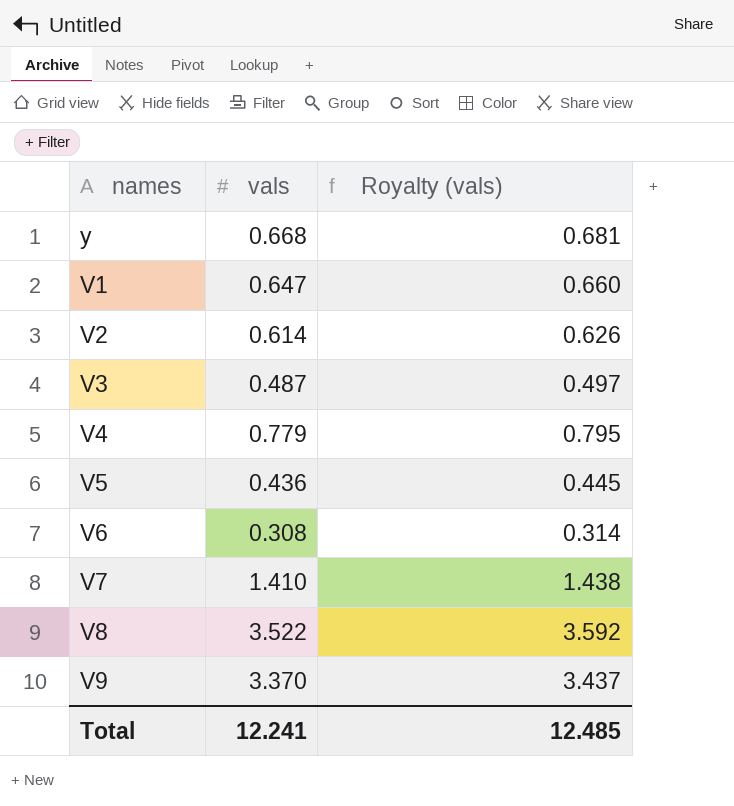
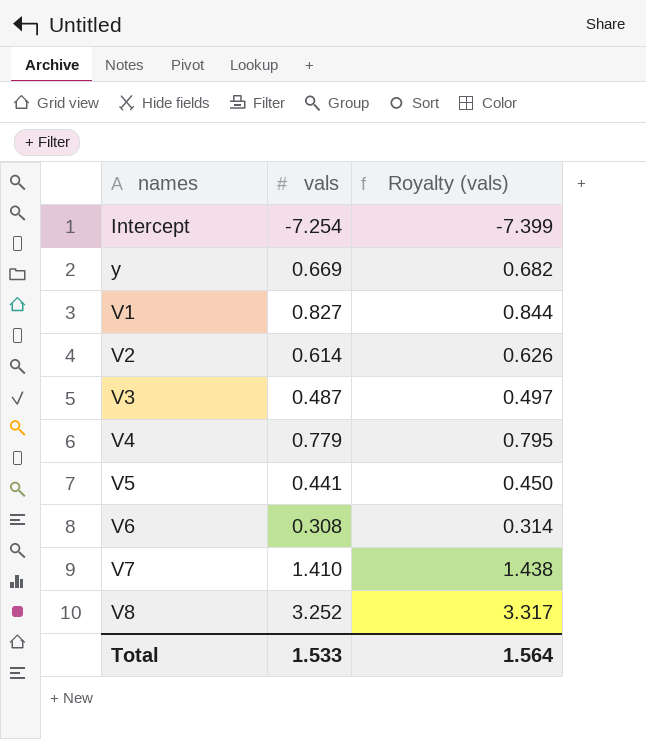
row V9: 3.370 | 3.437 -> none
row Intercept: none -> -7.254 | -7.399
y | vals: 0.668 -> 0.669
y | Royalty (vals): 0.681 -> 0.682
V1 | vals: 0.647 -> 0.827
V1 | Royalty (vals): 0.660 -> 0.844
V5 | vals: 0.436 -> 0.441
V5 | Royalty (vals): 0.445 -> 0.450
V8 | vals: 3.522 -> 3.252
V8 | Royalty (vals): 3.592 -> 3.317
Total | vals: 12.241 -> 1.533
Total | Royalty (vals): 12.485 -> 1.564

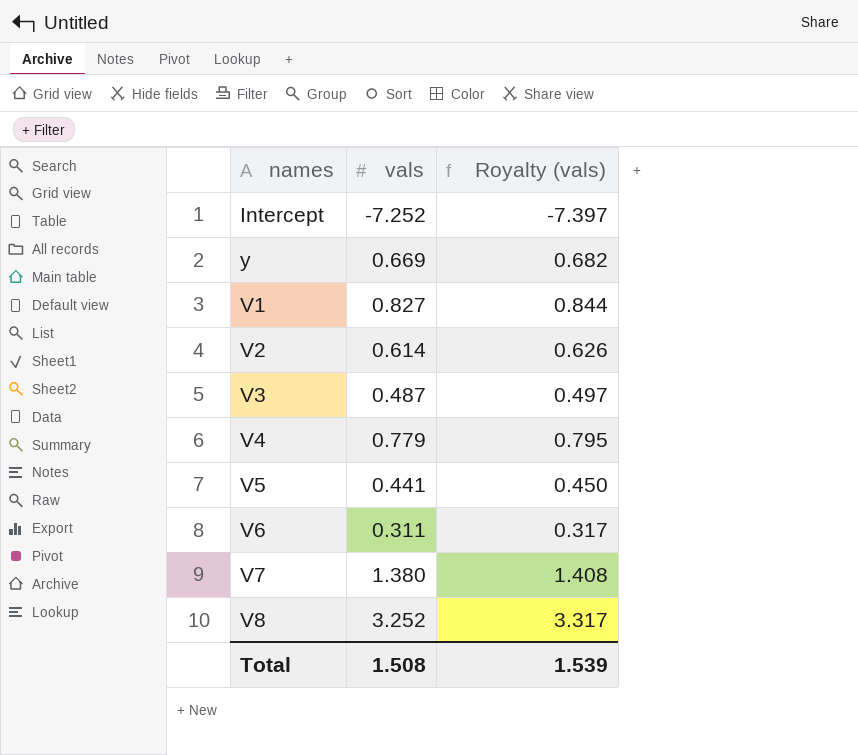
Intercept | vals: -7.254 -> -7.252
Intercept | Royalty (vals): -7.399 -> -7.397
V6 | vals: 0.308 -> 0.311
V6 | Royalty (vals): 0.314 -> 0.317
V7 | vals: 1.410 -> 1.380
V7 | Royalty (vals): 1.438 -> 1.408
Total | vals: 1.533 -> 1.508
Total | Royalty (vals): 1.564 -> 1.539

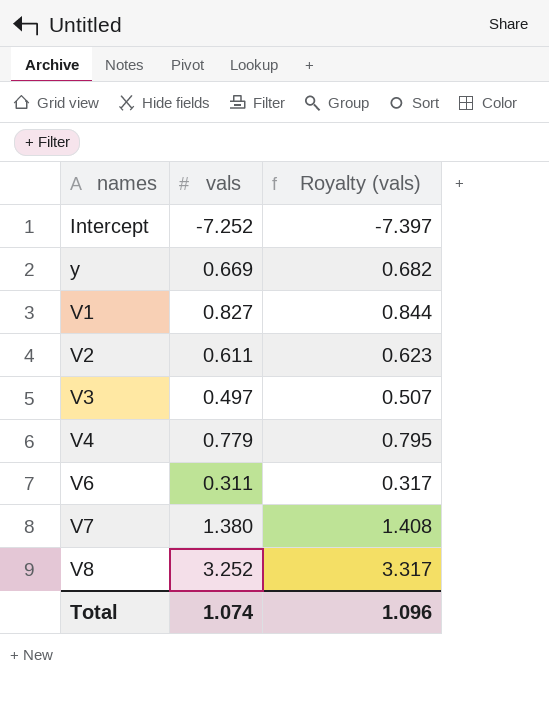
row V5: 0.441 | 0.450 -> none
V2 | vals: 0.614 -> 0.611
V2 | Royalty (vals): 0.626 -> 0.623
V3 | vals: 0.487 -> 0.497
V3 | Royalty (vals): 0.497 -> 0.507
Total | vals: 1.508 -> 1.074
Total | Royalty (vals): 1.539 -> 1.096

